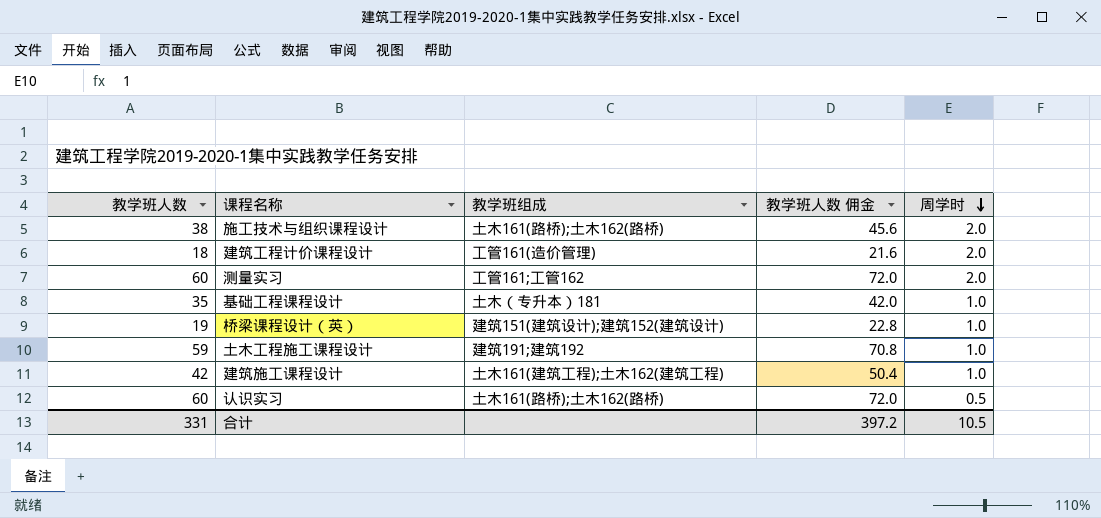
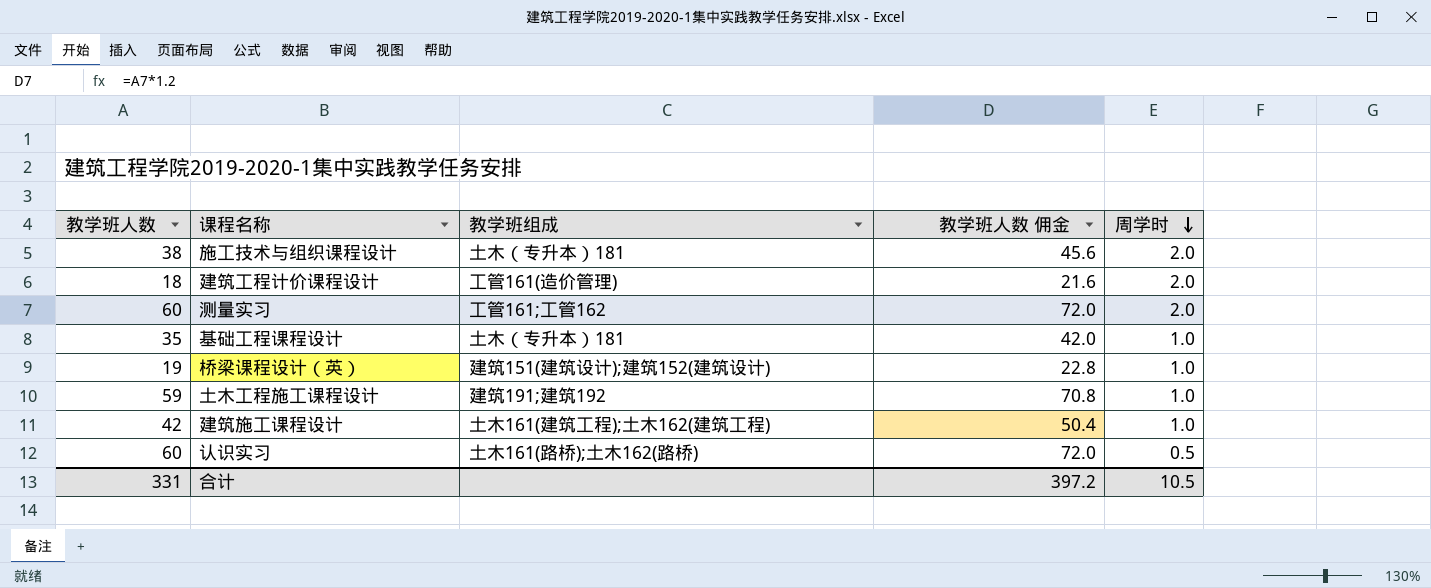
施工技术与组织课程设计 | 教学班组成: 土木161(路桥);土木162(路桥) -> 土木（专升本）181

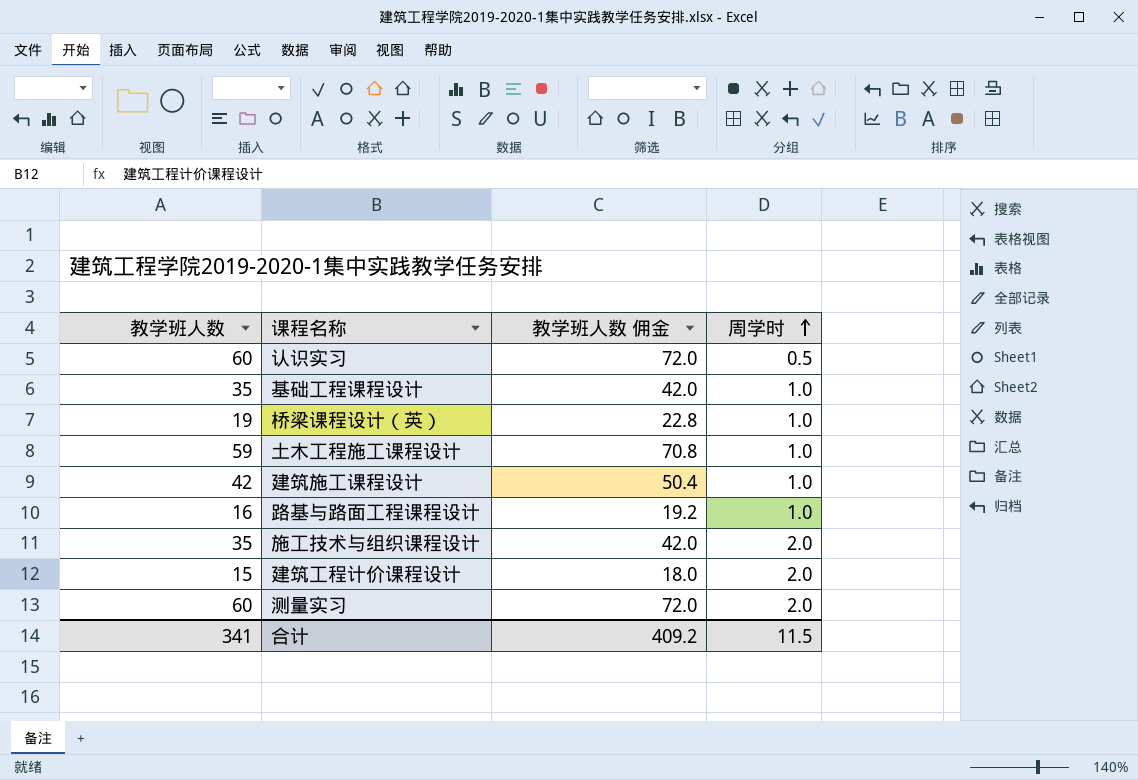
row order: 周学时 descending -> 周学时 ascending
column 教学班组成 | position: 3 -> none
row 路基与路面工程课程设计: none -> 16 | 19.2 | 1.0
施工技术与组织课程设计 | 教学班人数: 38 -> 35
施工技术与组织课程设计 | 教学班人数 佣金: 45.6 -> 42.0
建筑工程计价课程设计 | 教学班人数: 18 -> 15
建筑工程计价课程设计 | 教学班人数 佣金: 21.6 -> 18.0
合计 | 教学班人数: 331 -> 341
合计 | 教学班人数 佣金: 397.2 -> 409.2
合计 | 周学时: 10.5 -> 11.5

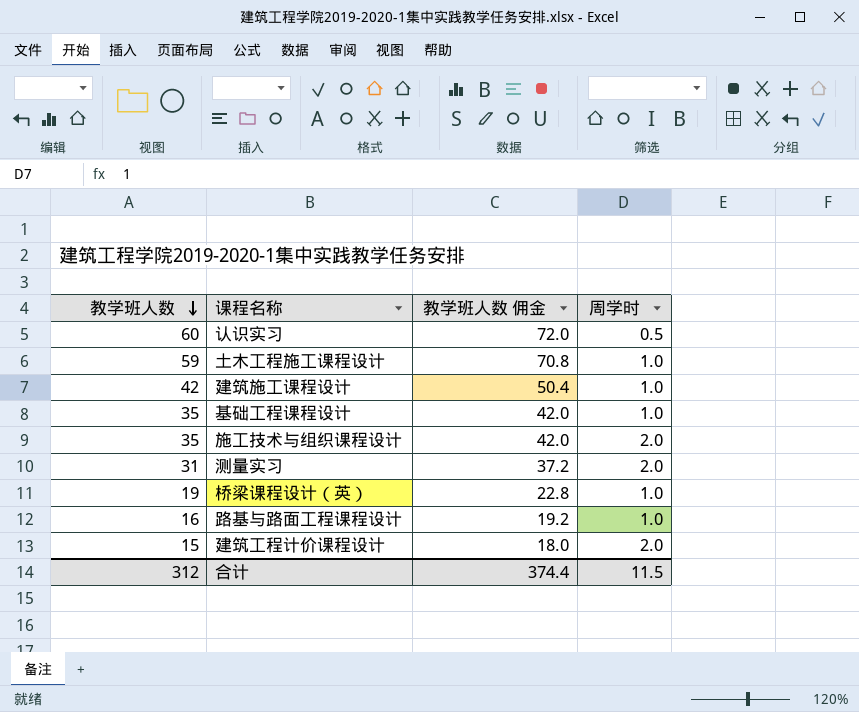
row order: 周学时 ascending -> 教学班人数 descending
测量实习 | 教学班人数: 60 -> 31
测量实习 | 教学班人数 佣金: 72.0 -> 37.2
合计 | 教学班人数: 341 -> 312
合计 | 教学班人数 佣金: 409.2 -> 374.4

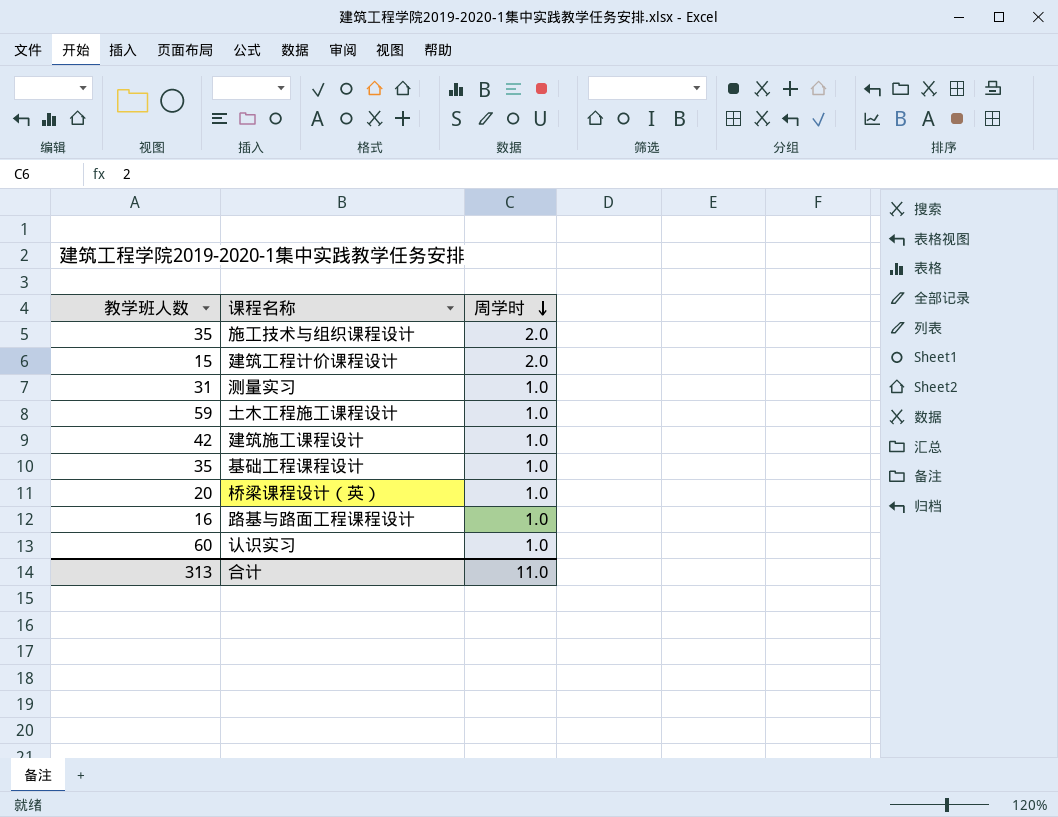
row order: 教学班人数 descending -> 周学时 descending
column 教学班人数 佣金 | formula: [教学班人数] * 1.2 -> none
测量实习 | 周学时: 2.0 -> 1.0
桥梁课程设计（英） | 教学班人数: 19 -> 20
认识实习 | 周学时: 0.5 -> 1.0
合计 | 教学班人数: 312 -> 313
合计 | 周学时: 11.5 -> 11.0

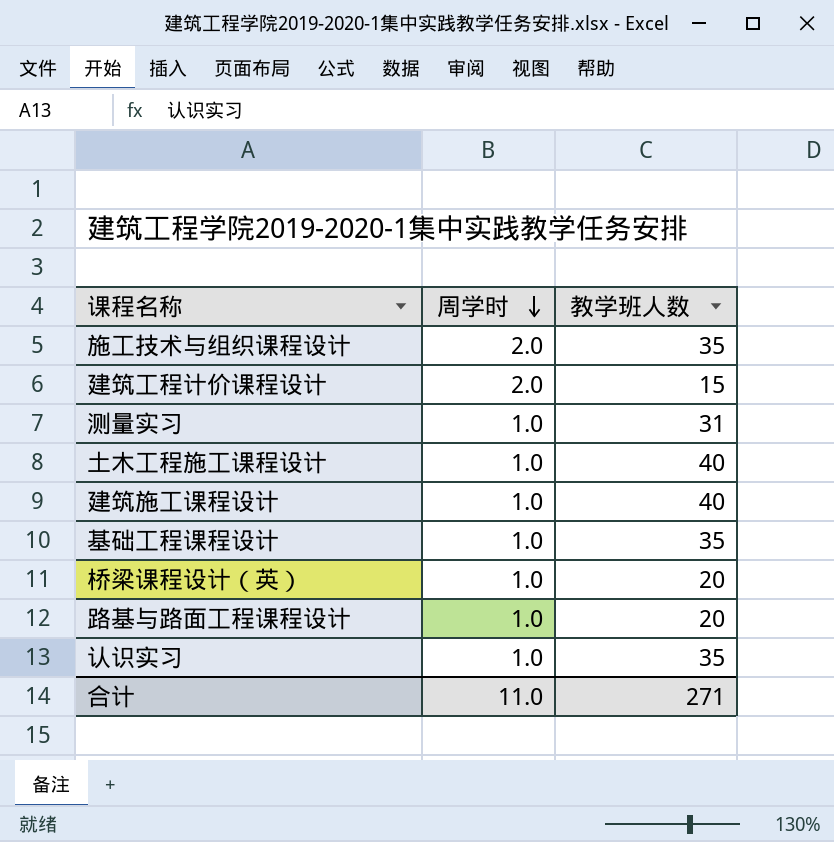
column 教学班人数 | position: 1 -> 3
土木工程施工课程设计 | 教学班人数: 59 -> 40
建筑施工课程设计 | 教学班人数: 42 -> 40
路基与路面工程课程设计 | 教学班人数: 16 -> 20
认识实习 | 教学班人数: 60 -> 35
合计 | 教学班人数: 313 -> 271

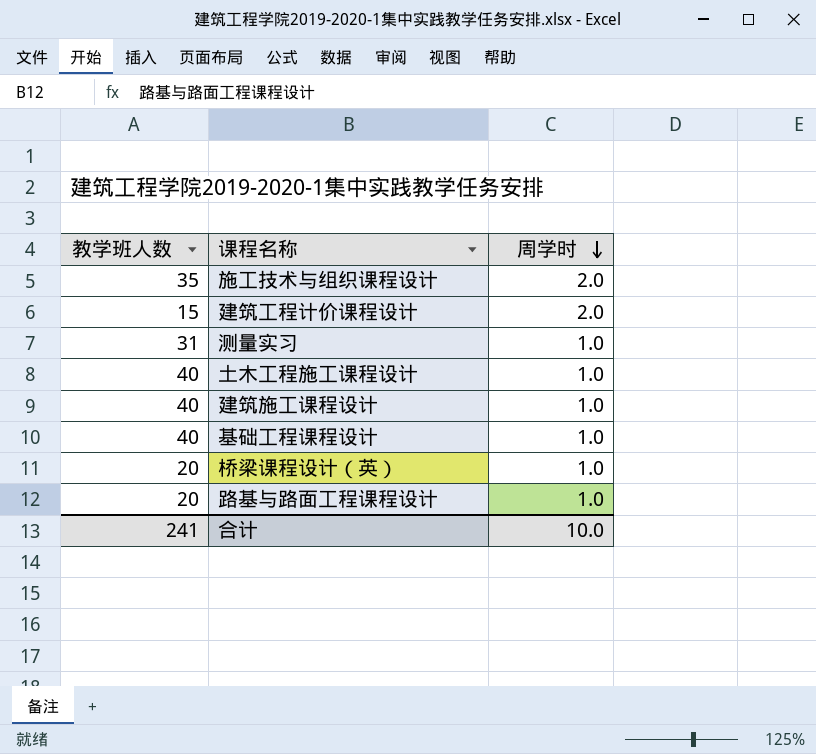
column 教学班人数 | position: 3 -> 1
row 认识实习: 1.0 | 35 -> none
基础工程课程设计 | 教学班人数: 35 -> 40
合计 | 教学班人数: 271 -> 241
合计 | 周学时: 11.0 -> 10.0

